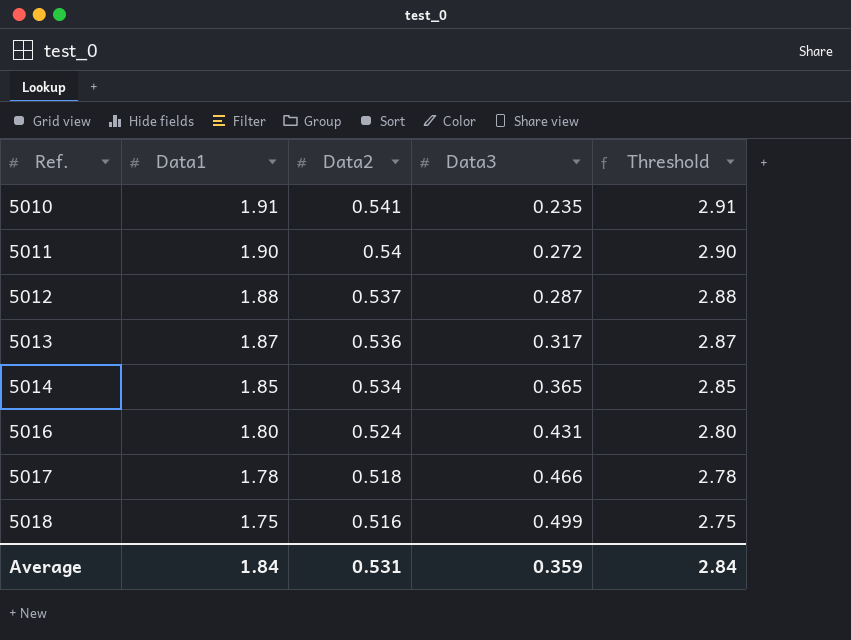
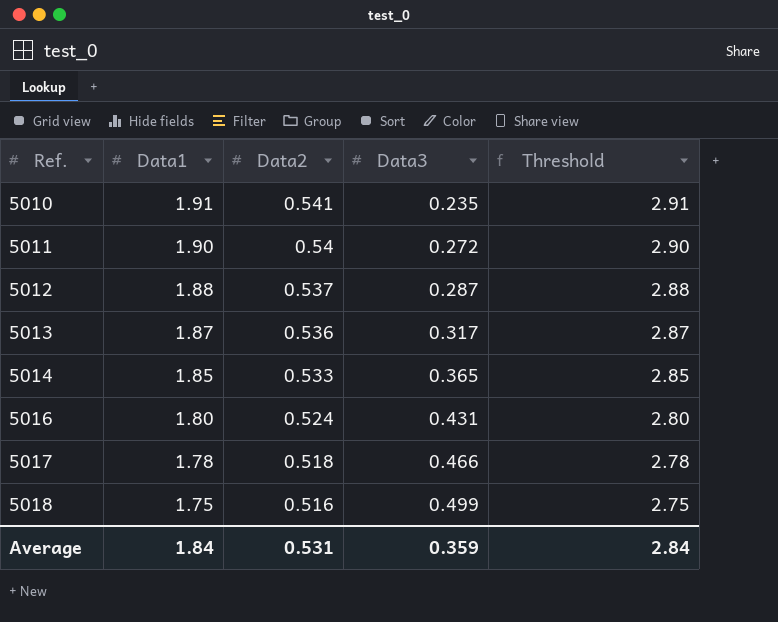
5014 | Data2: 0.534 -> 0.533

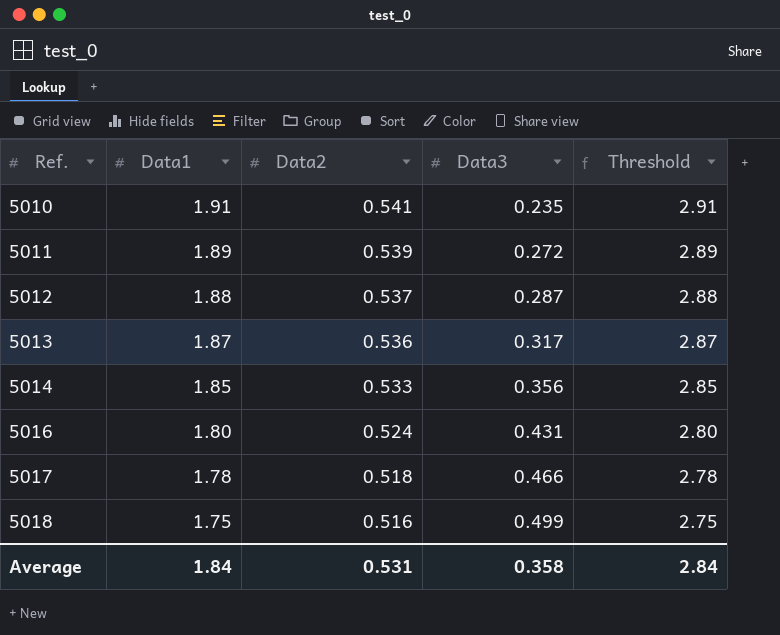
5011 | Data1: 1.90 -> 1.89
5011 | Data2: 0.54 -> 0.539
5011 | Threshold: 2.90 -> 2.89
5014 | Data3: 0.365 -> 0.356
Average | Data3: 0.359 -> 0.358

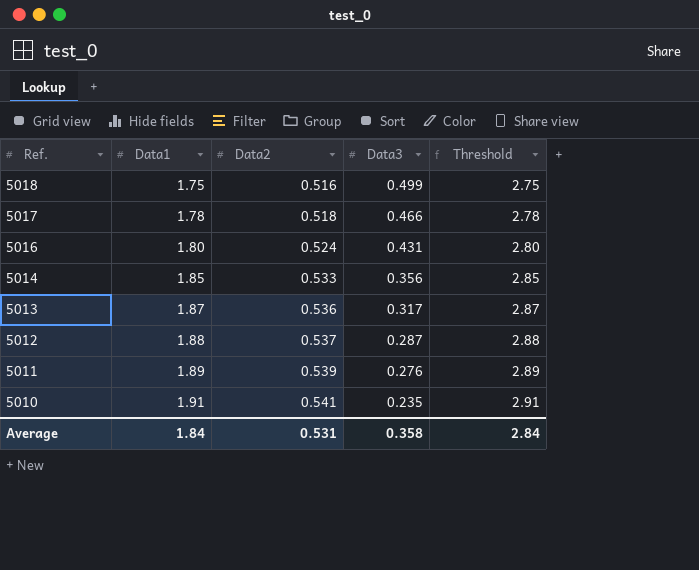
row order: Ref. ascending -> Ref. descending
5011 | Data3: 0.272 -> 0.276

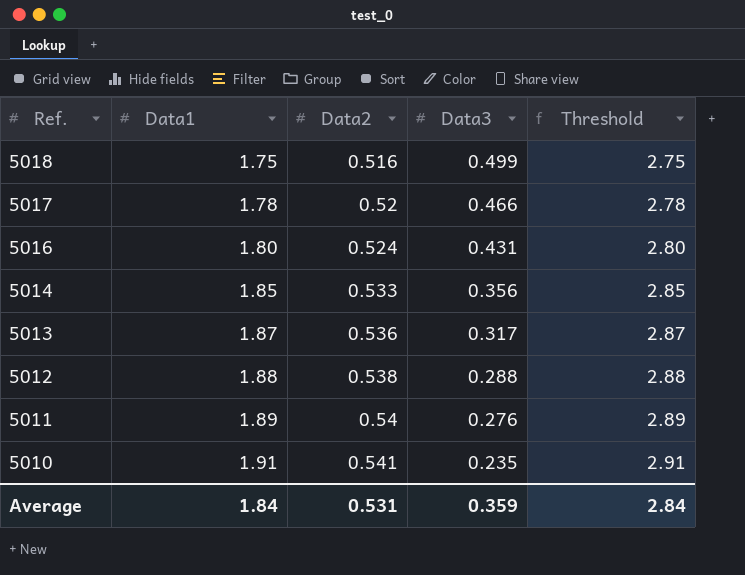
5017 | Data2: 0.518 -> 0.52
5012 | Data2: 0.537 -> 0.538
5012 | Data3: 0.287 -> 0.288
5011 | Data2: 0.539 -> 0.54
Average | Data3: 0.358 -> 0.359

